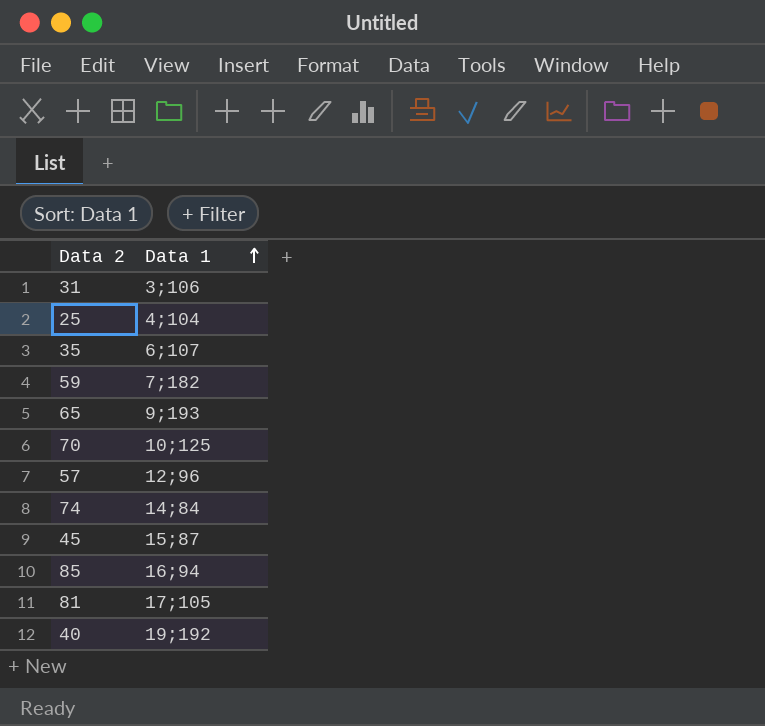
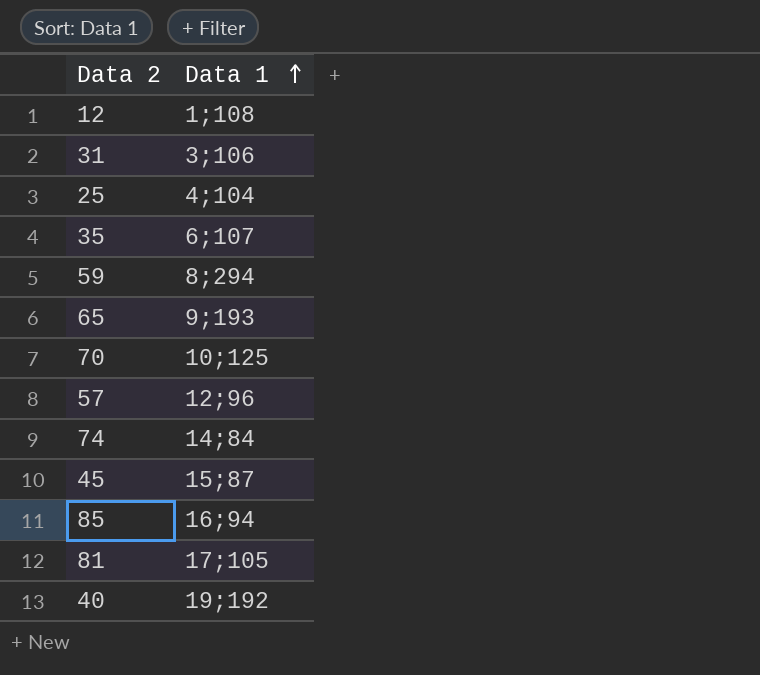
row 12: none -> 1;108
59 | Data 1: 7;182 -> 8;294

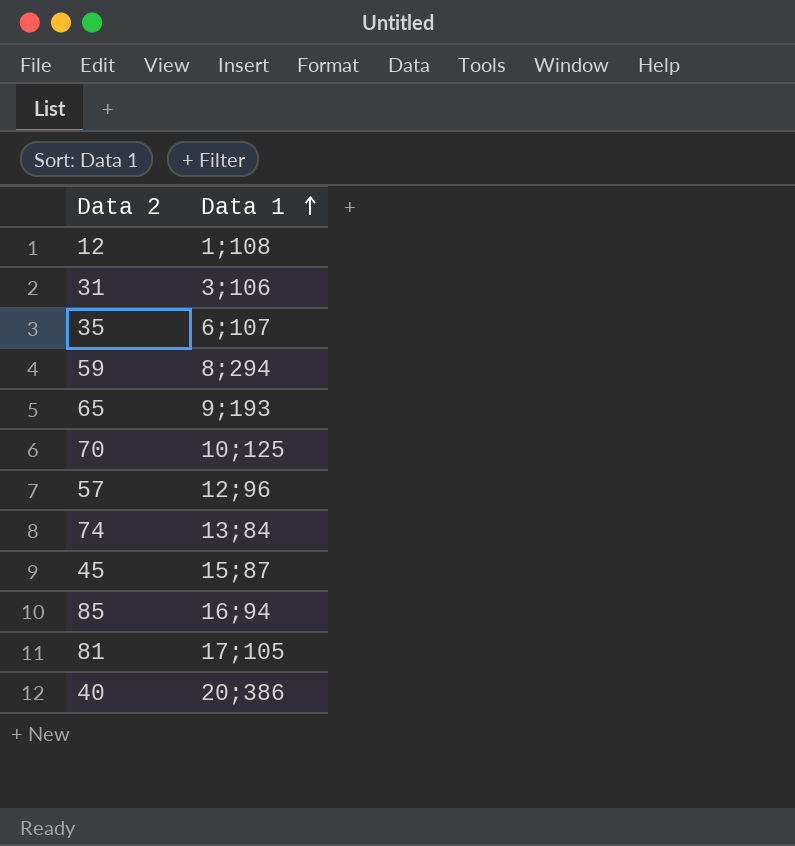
row 25: 4;104 -> none
74 | Data 1: 14;84 -> 13;84
40 | Data 1: 19;192 -> 20;386

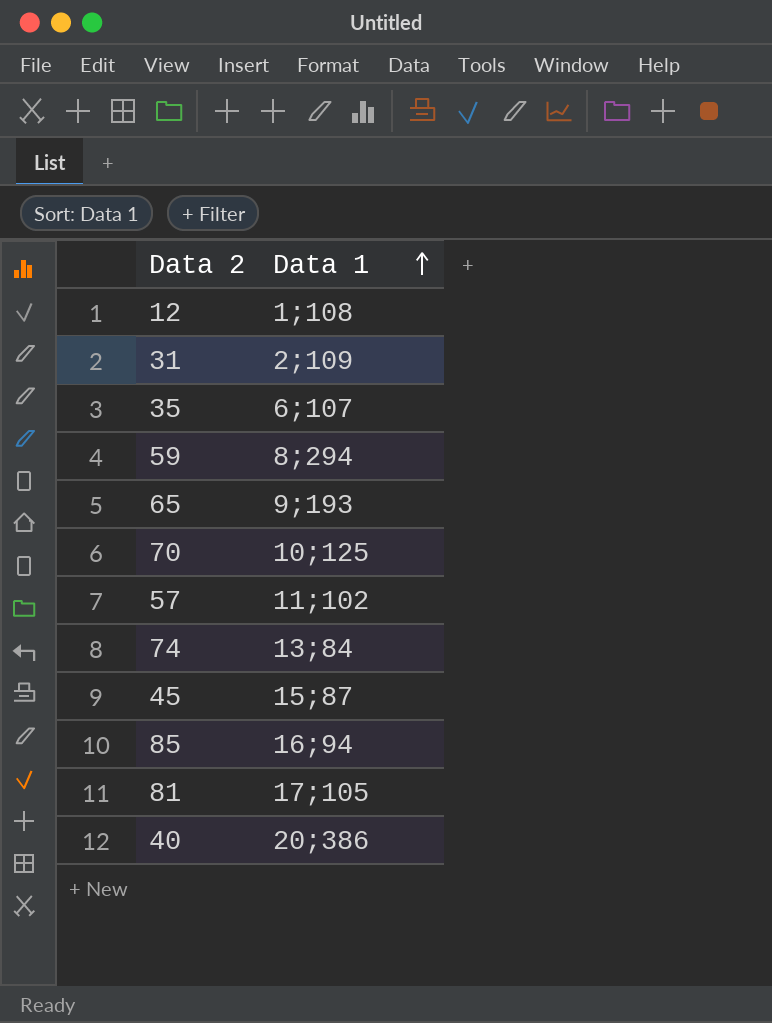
31 | Data 1: 3;106 -> 2;109
57 | Data 1: 12;96 -> 11;102

